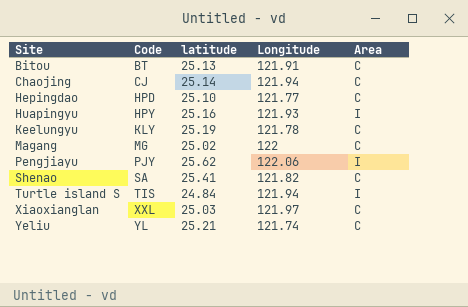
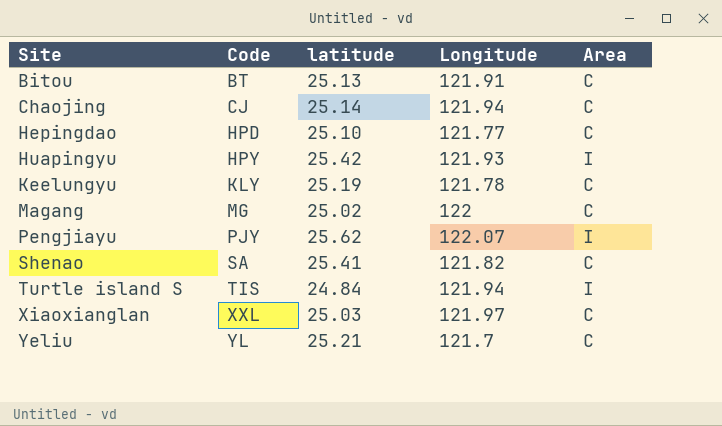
Huapingyu | latitude: 25.16 -> 25.42
Pengjiayu | Longitude: 122.06 -> 122.07
Yeliu | Longitude: 121.74 -> 121.7

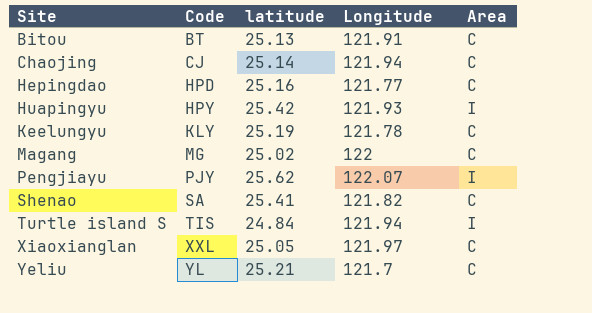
Hepingdao | latitude: 25.10 -> 25.16
Xiaoxianglan | latitude: 25.03 -> 25.05

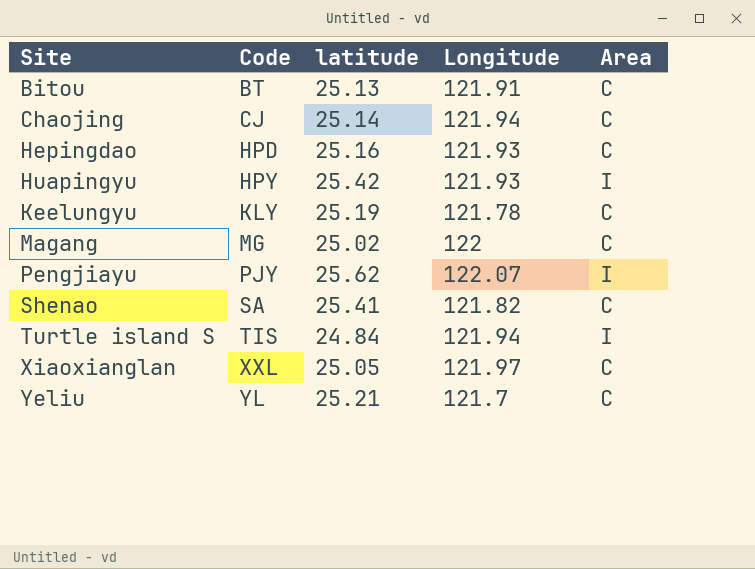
Hepingdao | Longitude: 121.77 -> 121.93

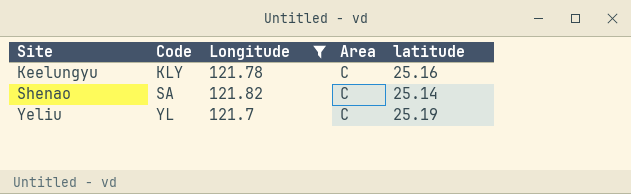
filter: none -> Longitude <= 121.82
column latitude | position: 3 -> 5
Keelungyu | latitude: 25.19 -> 25.16
Shenao | latitude: 25.41 -> 25.14
Yeliu | latitude: 25.21 -> 25.19

